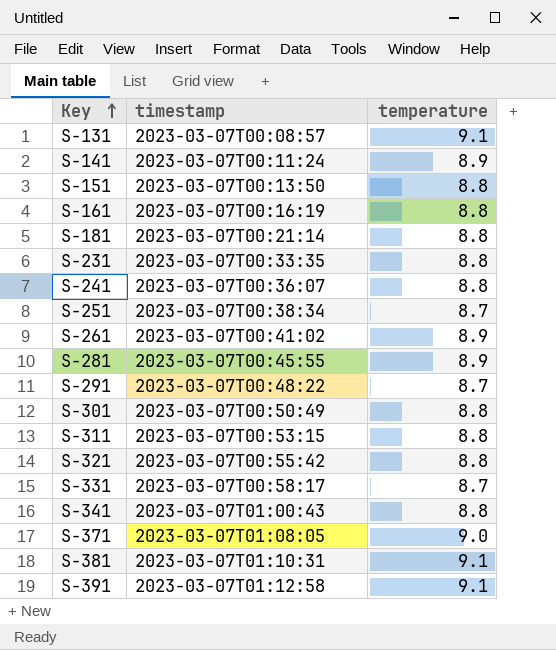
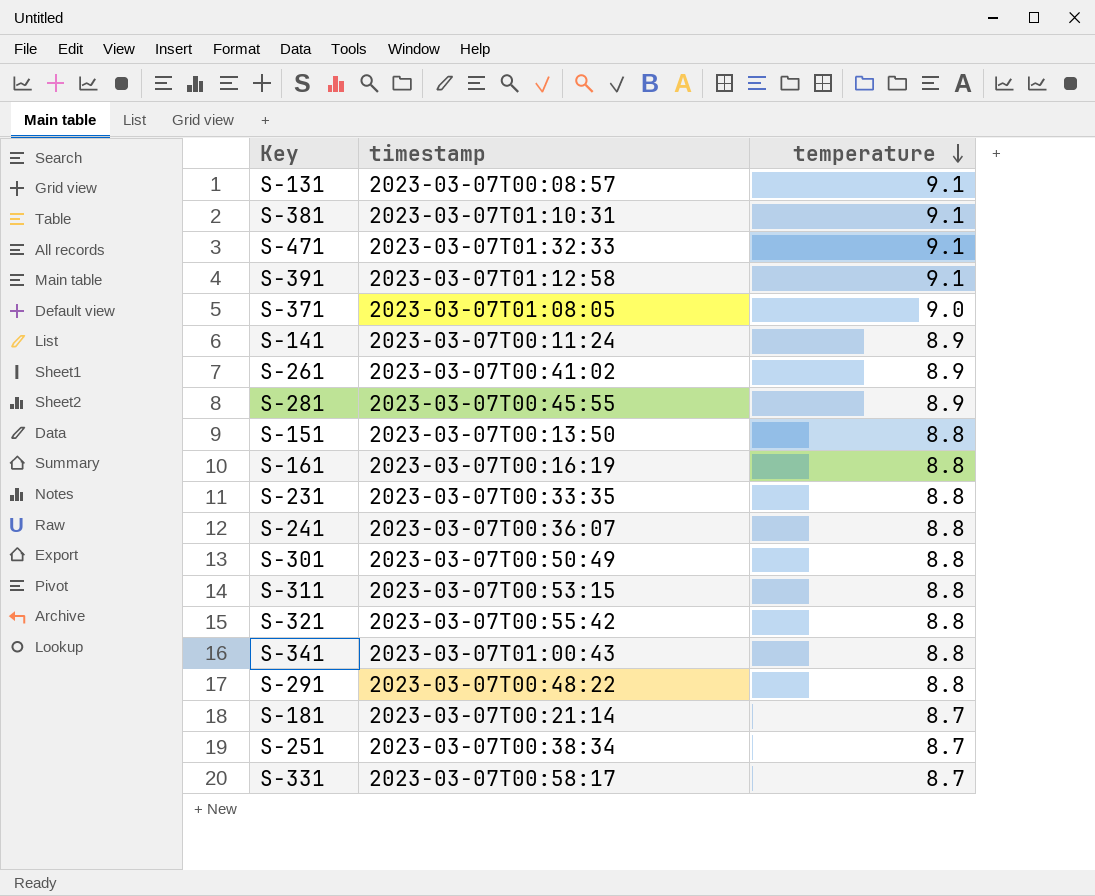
row order: Key ascending -> temperature descending
row S-471: none -> 2023-03-07T01:32:33 | 9.1
S-291 | temperature: 8.7 -> 8.8
S-181 | temperature: 8.8 -> 8.7

